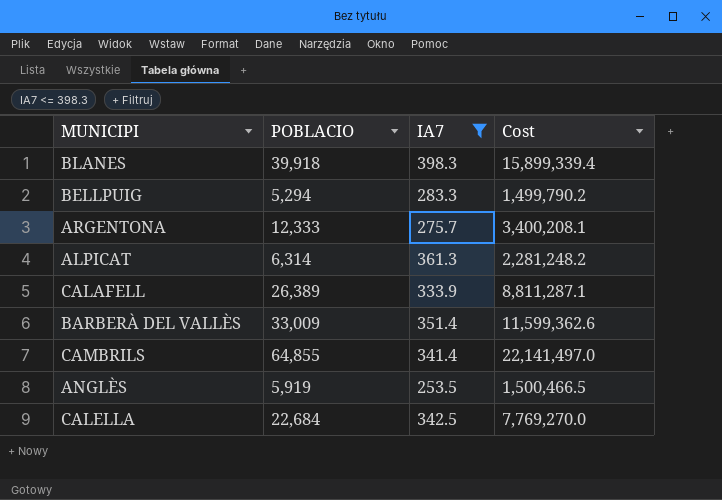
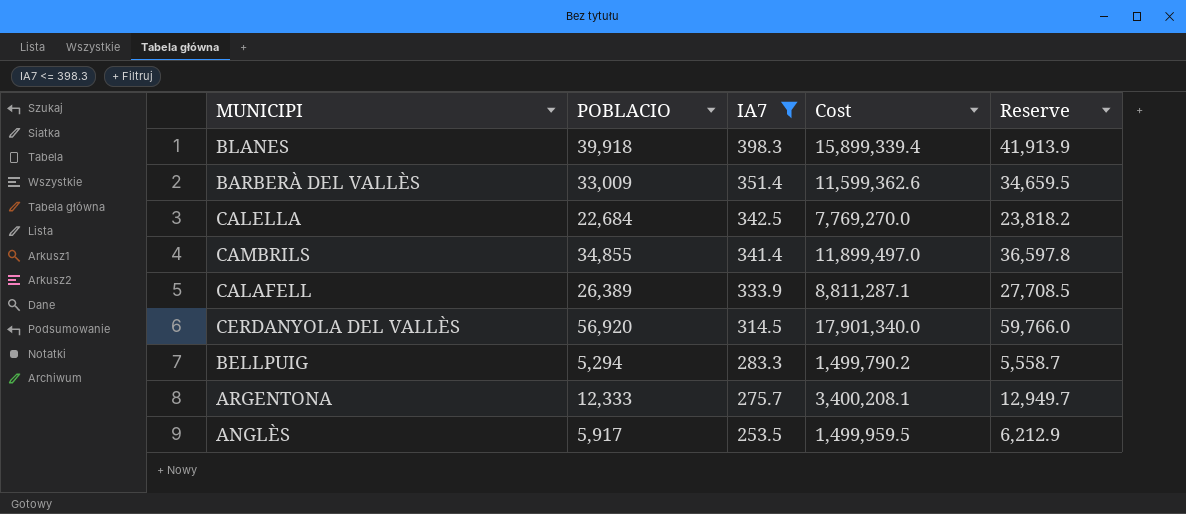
row order: none -> IA7 descending
column Reserve | formula: none -> [POBLACIO] * 1.05
row ALPICAT: 6,314 | 361.3 | 2,281,248.2 -> none
CAMBRILS | POBLACIO: 64,855 -> 34,855
CAMBRILS | Cost: 22,141,497.0 -> 11,899,497.0
row CERDANYOLA DEL VALLÈS: none -> 56,920 | 314.5 | 17,901,340.0 | 59,766.0
ANGLÈS | POBLACIO: 5,919 -> 5,917
ANGLÈS | Cost: 1,500,466.5 -> 1,499,959.5

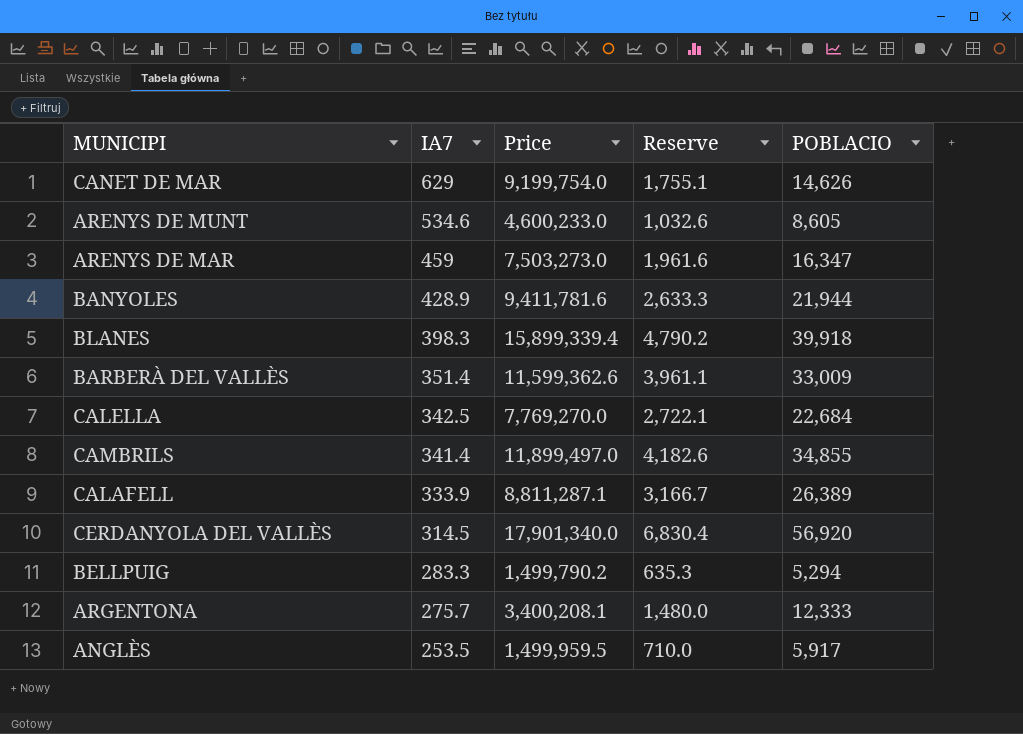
filter: IA7 <= 398.3 -> none
column name: Cost -> Price
column Reserve | formula: [POBLACIO] * 1.05 -> [POBLACIO] * 0.12
column POBLACIO | position: 2 -> 5

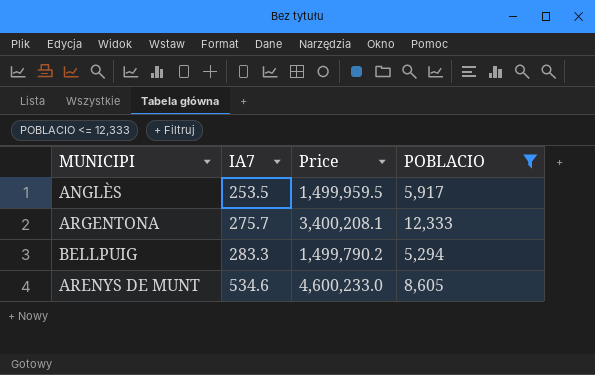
filter: none -> POBLACIO <= 12,333
row order: IA7 descending -> IA7 ascending
column Reserve | formula: [POBLACIO] * 0.12 -> none

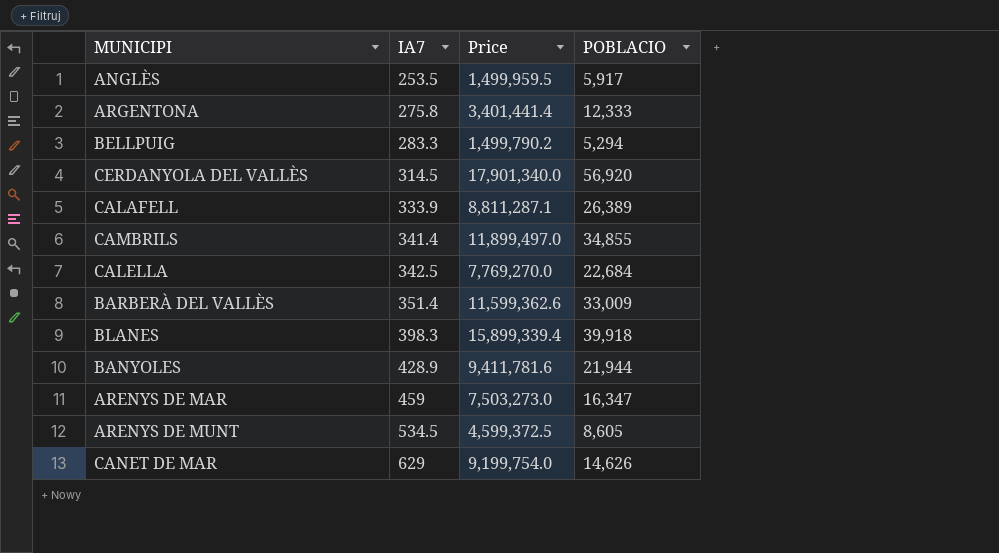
filter: POBLACIO <= 12,333 -> none
ARGENTONA | IA7: 275.7 -> 275.8
ARGENTONA | Price: 3,400,208.1 -> 3,401,441.4
ARENYS DE MUNT | IA7: 534.6 -> 534.5
ARENYS DE MUNT | Price: 4,600,233.0 -> 4,599,372.5

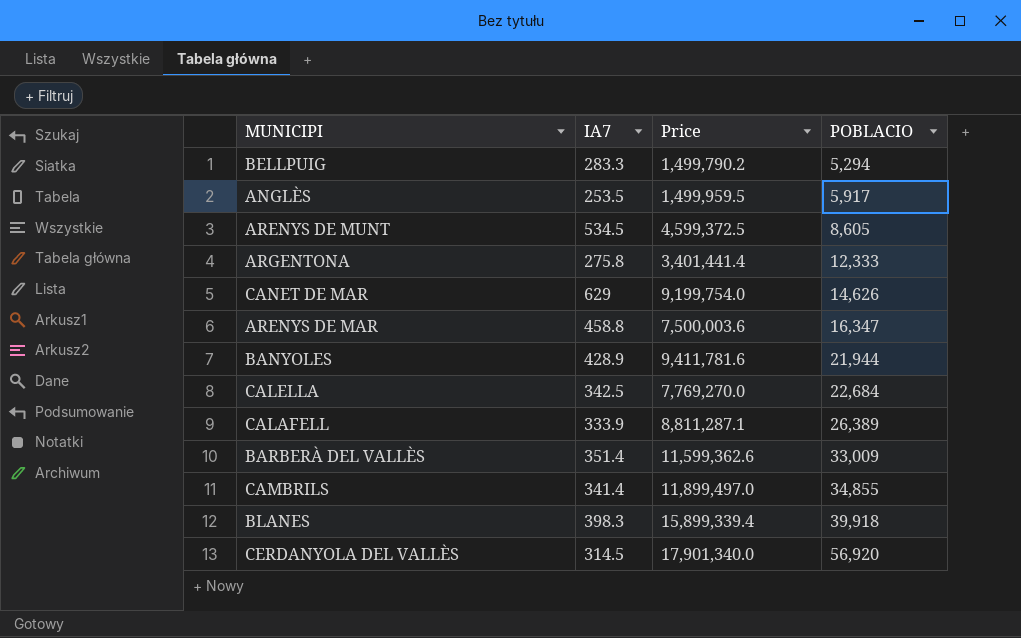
row order: IA7 ascending -> POBLACIO ascending
ARENYS DE MAR | IA7: 459 -> 458.8
ARENYS DE MAR | Price: 7,503,273.0 -> 7,500,003.6

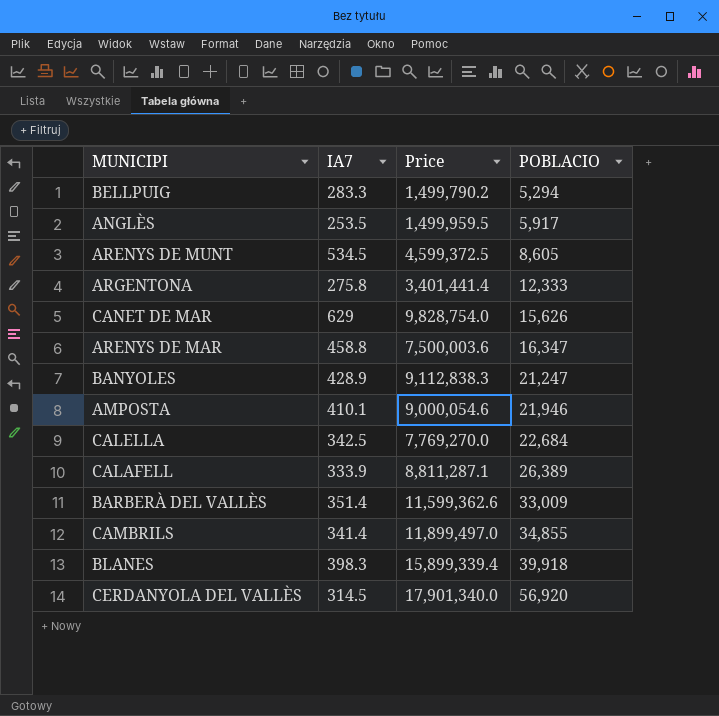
CANET DE MAR | Price: 9,199,754.0 -> 9,828,754.0
CANET DE MAR | POBLACIO: 14,626 -> 15,626
BANYOLES | Price: 9,411,781.6 -> 9,112,838.3
BANYOLES | POBLACIO: 21,944 -> 21,247
row AMPOSTA: none -> 410.1 | 9,000,054.6 | 21,946

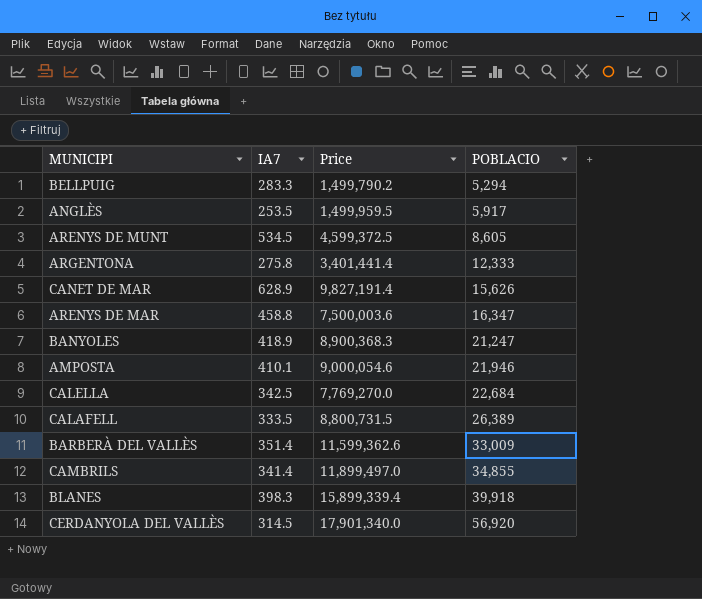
CANET DE MAR | IA7: 629 -> 628.9
CANET DE MAR | Price: 9,828,754.0 -> 9,827,191.4
BANYOLES | IA7: 428.9 -> 418.9
BANYOLES | Price: 9,112,838.3 -> 8,900,368.3
CALAFELL | IA7: 333.9 -> 333.5
CALAFELL | Price: 8,811,287.1 -> 8,800,731.5

